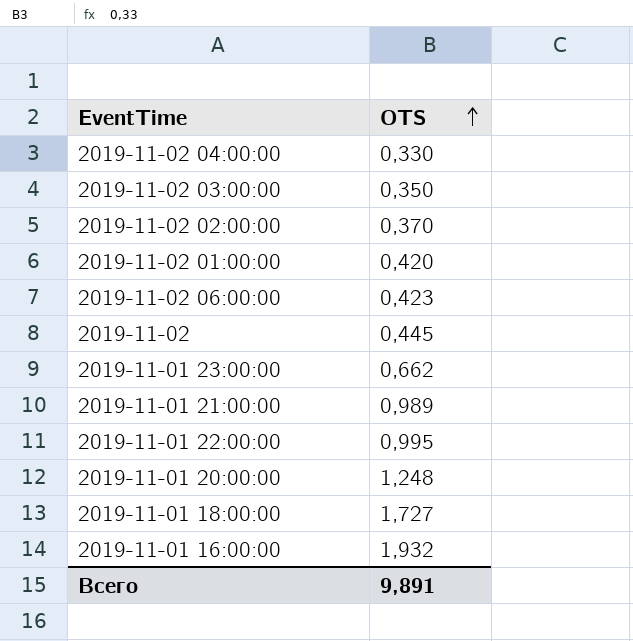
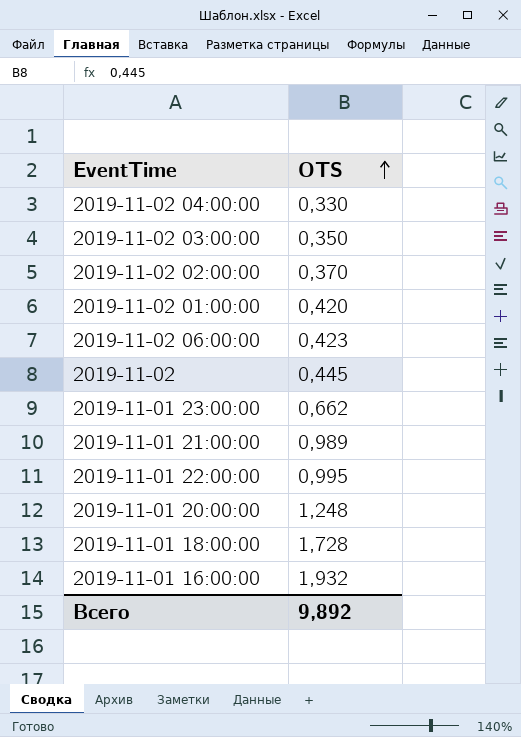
2019-11-01 18:00:00 | OTS: 1,727 -> 1,728
Всего | OTS: 9,891 -> 9,892

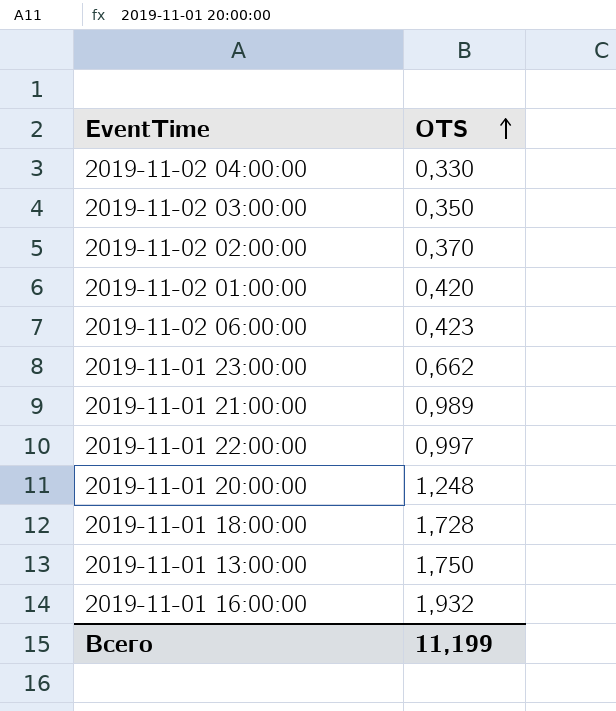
row 2019-11-02: 0,445 -> none
2019-11-01 22:00:00 | OTS: 0,995 -> 0,997
row 2019-11-01 13:00:00: none -> 1,750
Всего | OTS: 9,892 -> 11,199

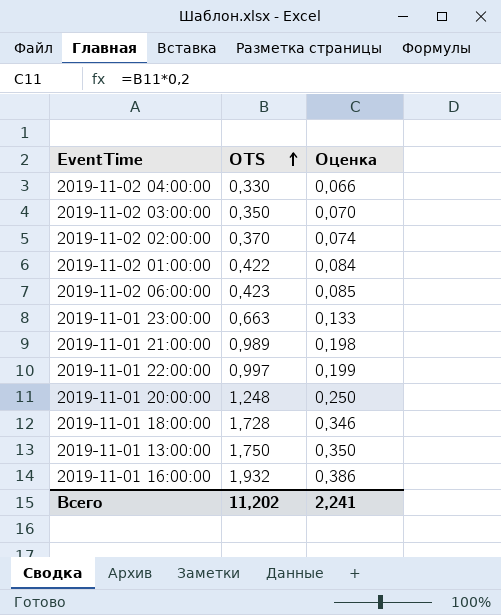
column Оценка | formula: none -> [OTS] * 0,2
2019-11-02 01:00:00 | OTS: 0,420 -> 0,422
2019-11-01 23:00:00 | OTS: 0,662 -> 0,663
Всего | OTS: 11,199 -> 11,202

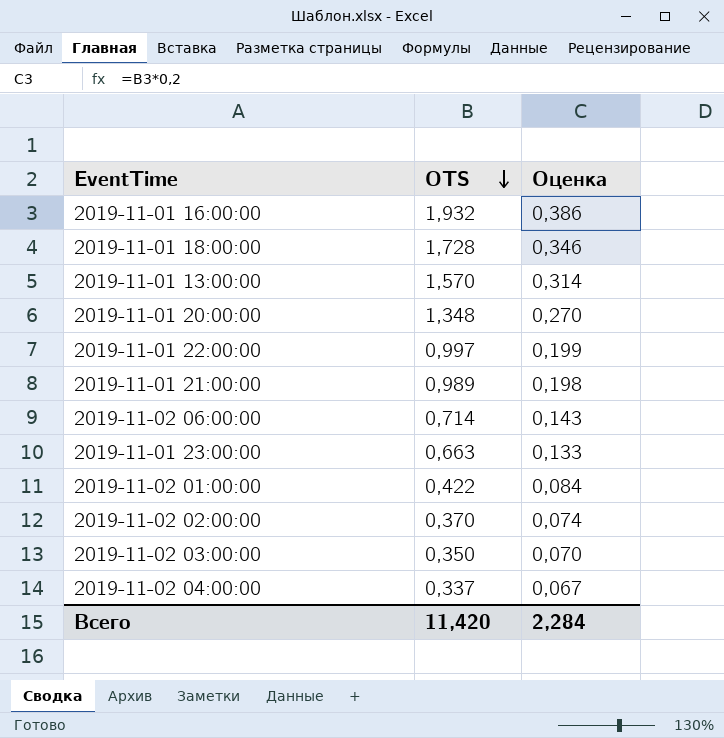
row order: OTS ascending -> OTS descending
2019-11-01 13:00:00 | OTS: 1,750 -> 1,570
2019-11-01 13:00:00 | Оценка: 0,350 -> 0,314
2019-11-01 20:00:00 | OTS: 1,248 -> 1,348
2019-11-01 20:00:00 | Оценка: 0,250 -> 0,270
2019-11-02 06:00:00 | OTS: 0,423 -> 0,714
2019-11-02 06:00:00 | Оценка: 0,085 -> 0,143
2019-11-02 04:00:00 | OTS: 0,330 -> 0,337
2019-11-02 04:00:00 | Оценка: 0,066 -> 0,067
Всего | OTS: 11,202 -> 11,420
Всего | Оценка: 2,241 -> 2,284

